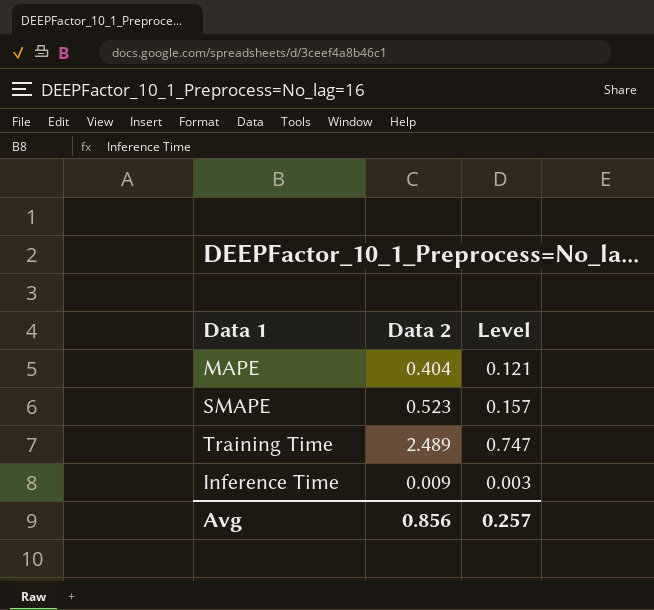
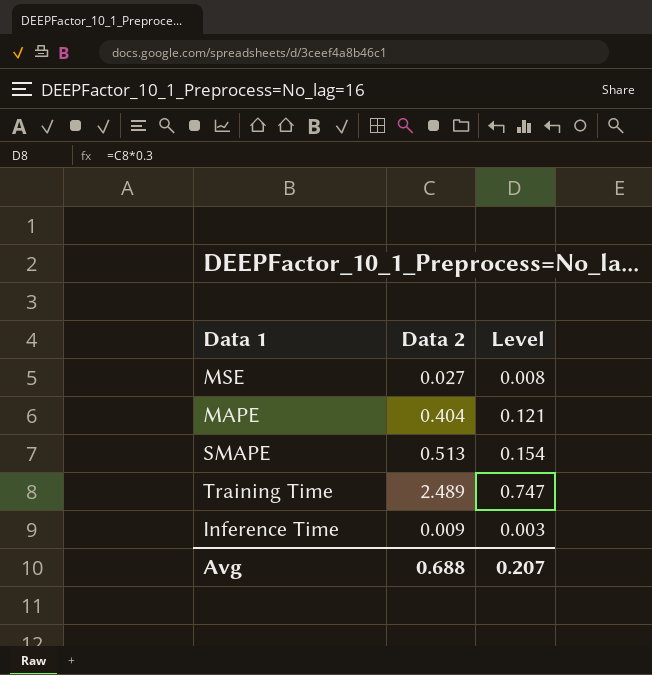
row MSE: none -> 0.027 | 0.008
SMAPE | Data 2: 0.523 -> 0.513
SMAPE | Level: 0.157 -> 0.154
Avg | Data 2: 0.856 -> 0.688
Avg | Level: 0.257 -> 0.207

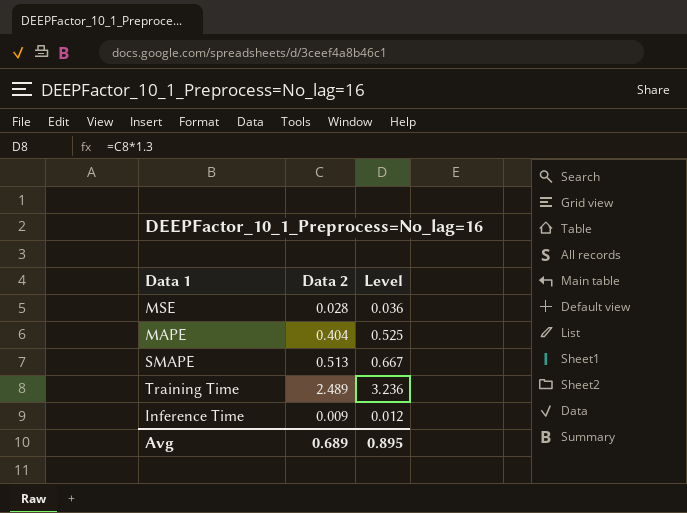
column Level | formula: [Data 2] * 0.3 -> [Data 2] * 1.3
MSE | Data 2: 0.027 -> 0.028
Avg | Data 2: 0.688 -> 0.689
Avg | Level: 0.207 -> 0.895

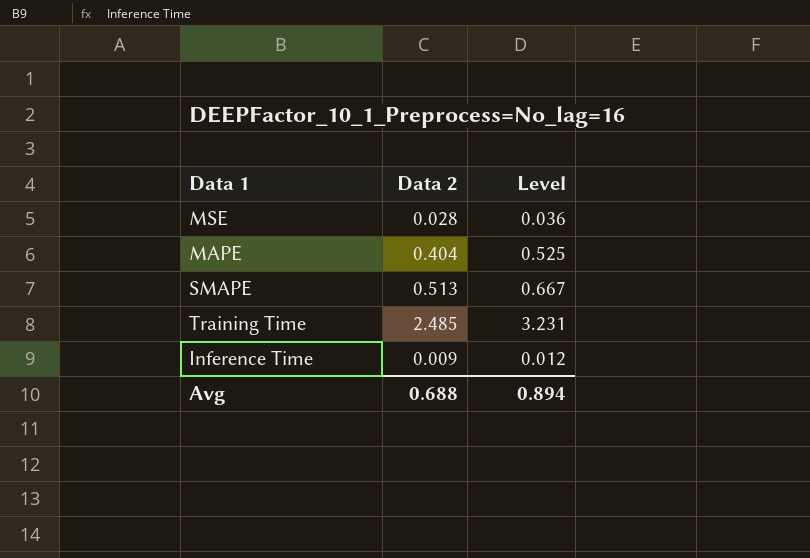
Training Time | Data 2: 2.489 -> 2.485
Training Time | Level: 3.236 -> 3.231
Avg | Data 2: 0.689 -> 0.688
Avg | Level: 0.895 -> 0.894

